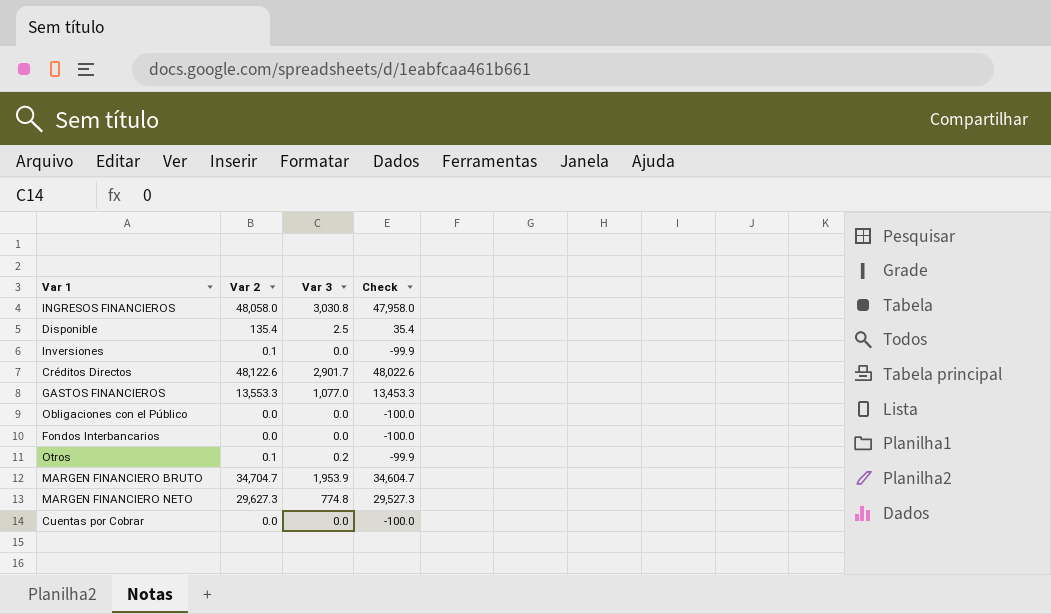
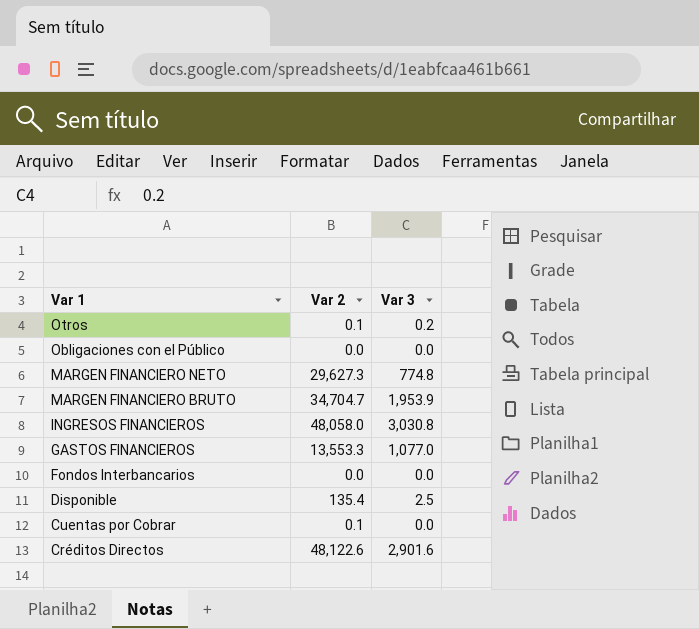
row order: none -> Var 1 descending
column Check | formula: [Var 2] - 100 -> none
row Inversiones: 0.1 | 0.0 | -99.9 -> none
Cuentas por Cobrar | Var 2: 0.0 -> 0.1
Créditos Directos | Var 3: 2,901.7 -> 2,901.6

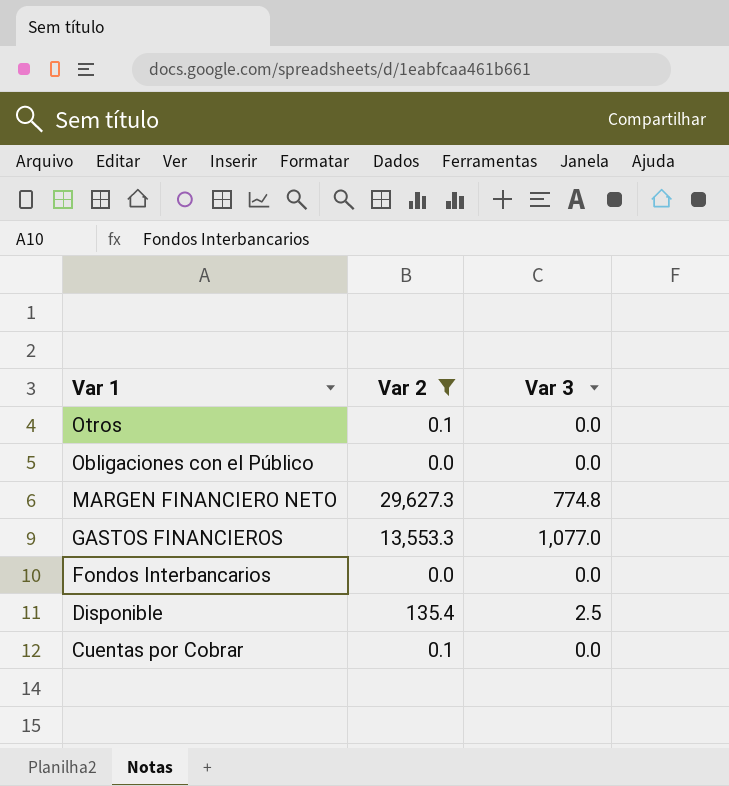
filter: none -> Var 2 <= 29,627.3
Otros | Var 3: 0.2 -> 0.0

